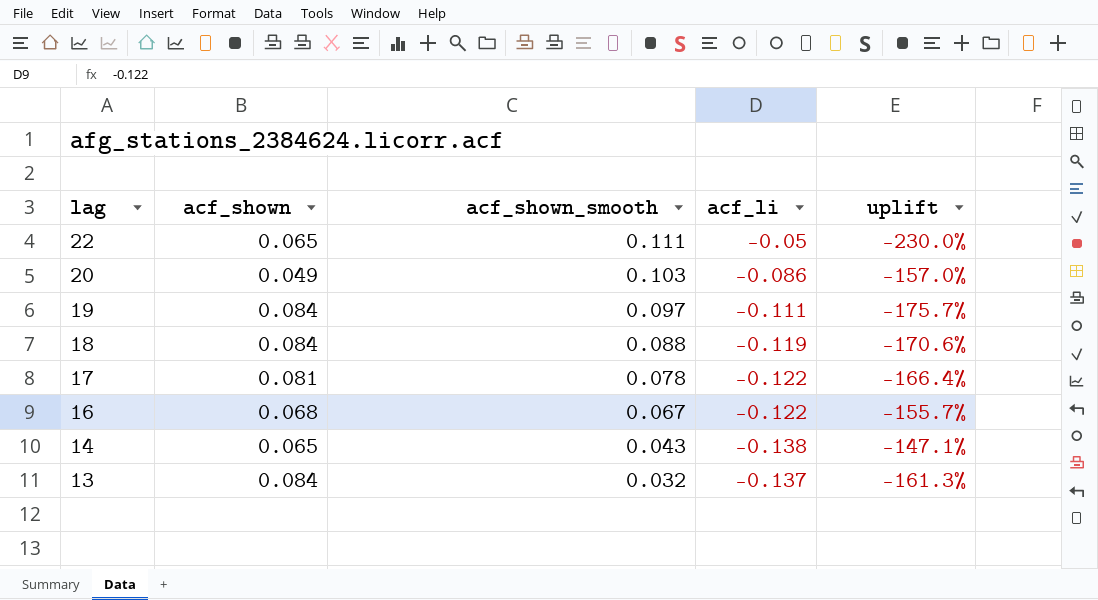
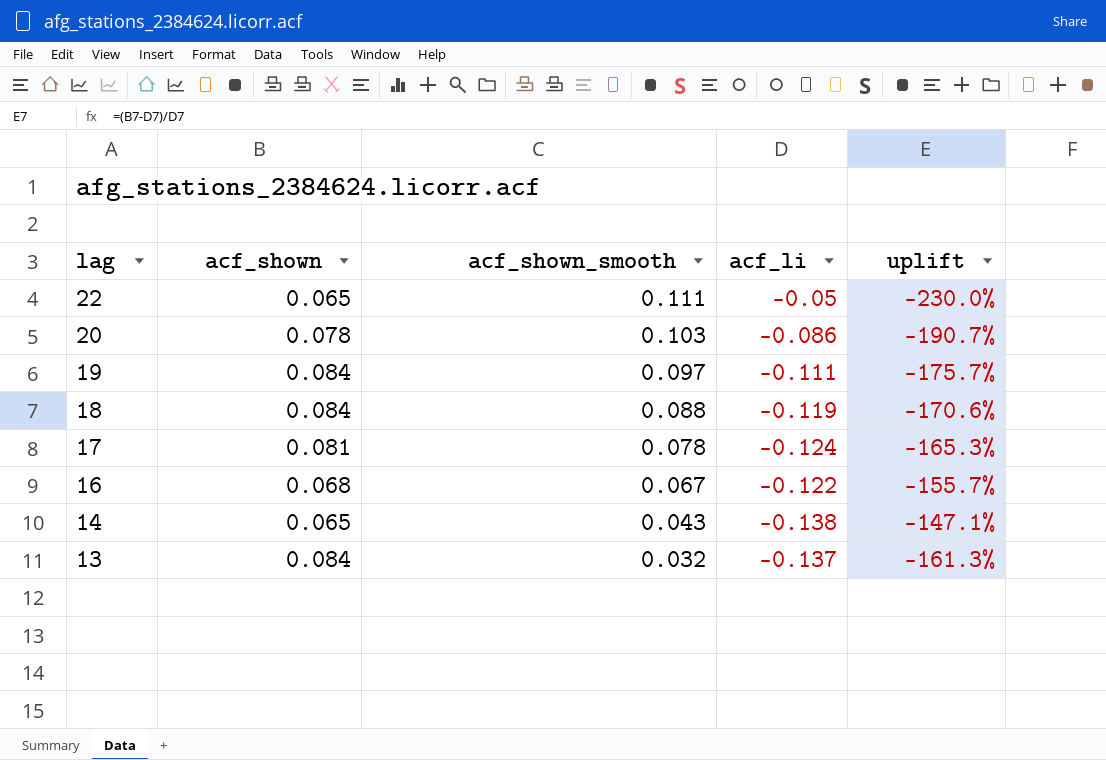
20 | acf_shown: 0.049 -> 0.078
20 | uplift: -157.0% -> -190.7%
17 | acf_li: -0.122 -> -0.124
17 | uplift: -166.4% -> -165.3%

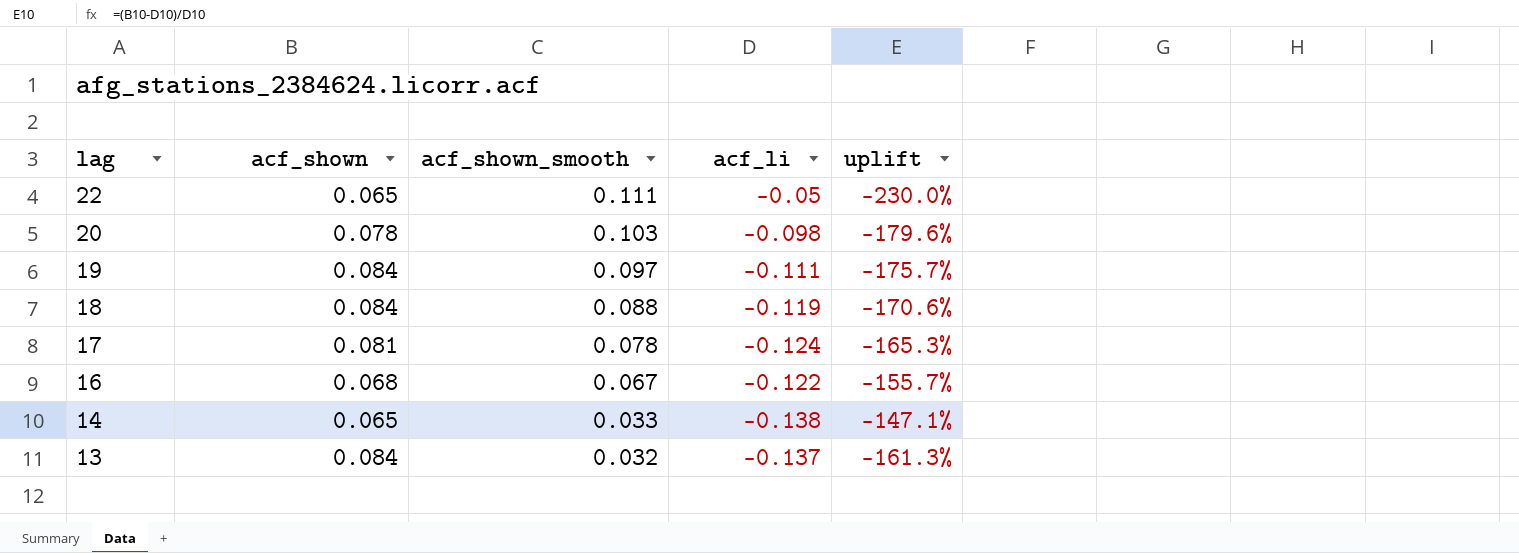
20 | acf_li: -0.086 -> -0.098
20 | uplift: -190.7% -> -179.6%
14 | acf_shown_smooth: 0.043 -> 0.033

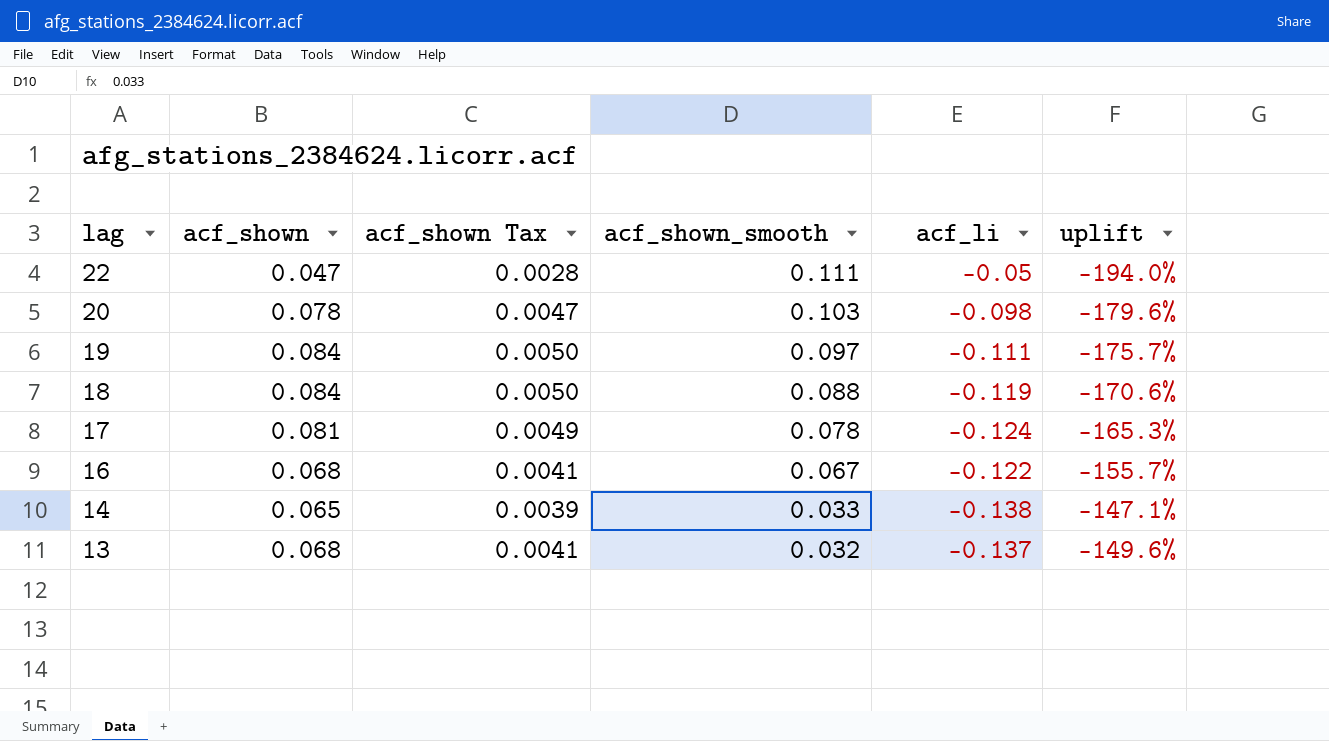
column acf_shown Tax | formula: none -> [acf_shown] * 0.06
22 | acf_shown: 0.065 -> 0.047
22 | uplift: -230.0% -> -194.0%
13 | acf_shown: 0.084 -> 0.068
13 | uplift: -161.3% -> -149.6%

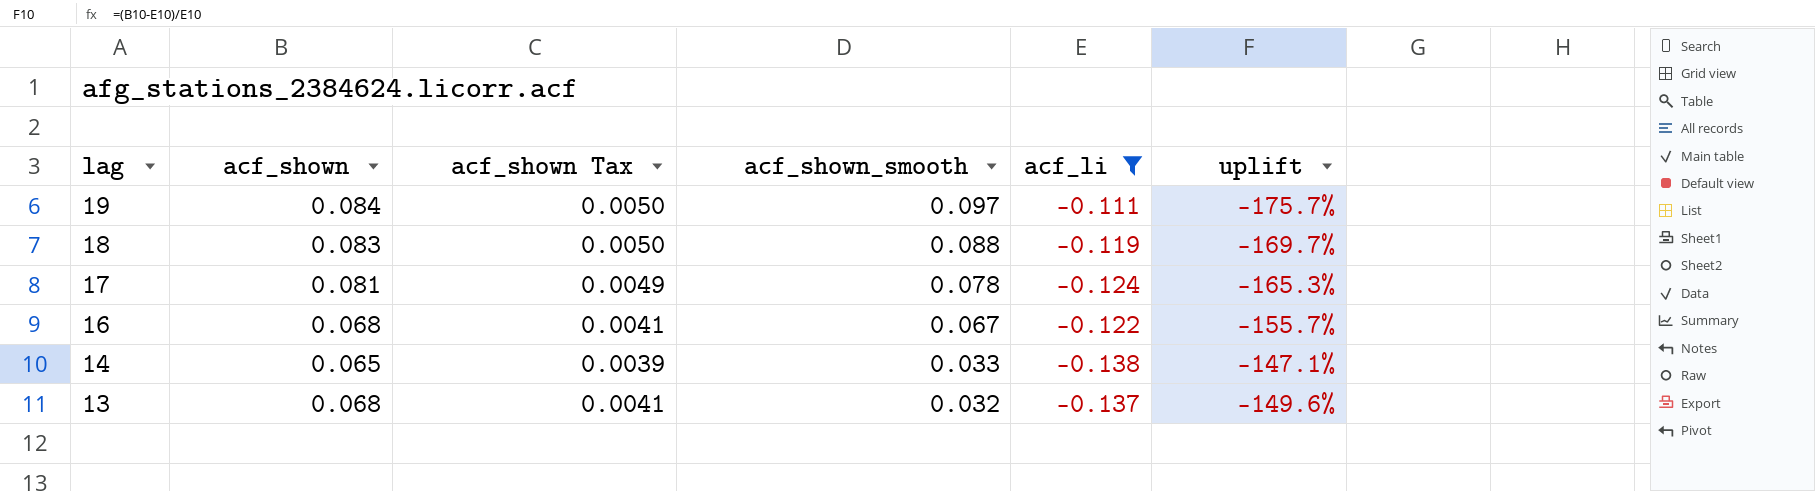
filter: none -> acf_li <= -0.111
18 | acf_shown: 0.084 -> 0.083
18 | uplift: -170.6% -> -169.7%

